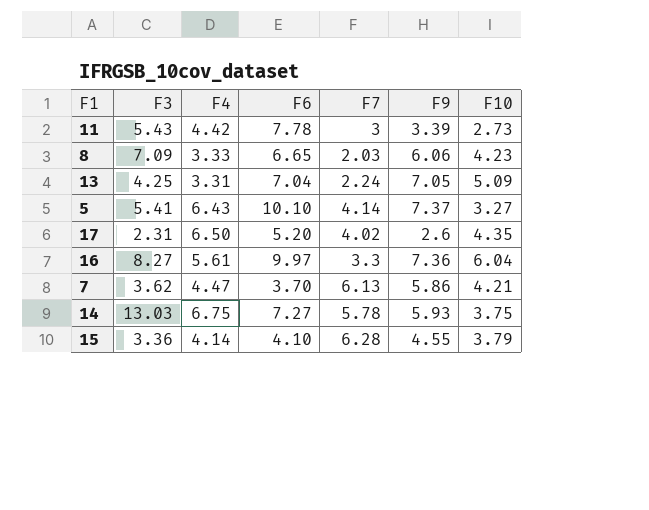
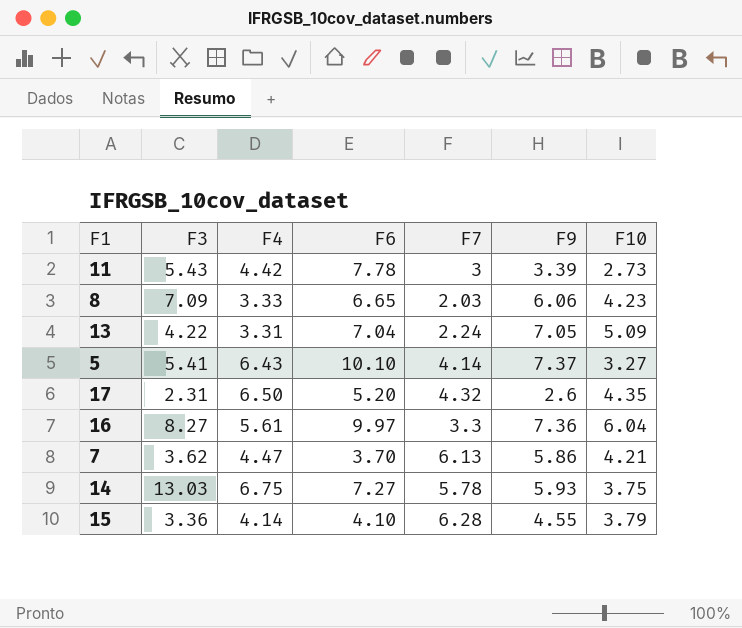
13 | F3: 4.25 -> 4.22
17 | F7: 4.02 -> 4.32

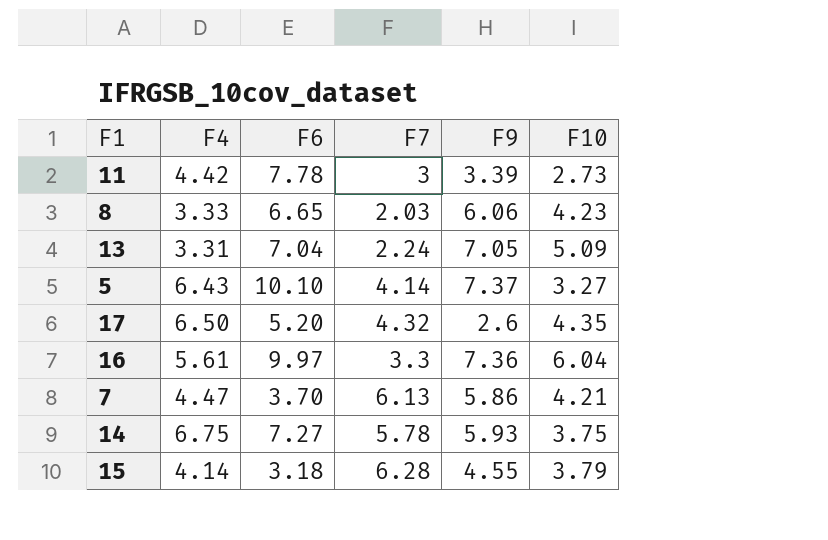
column F3 | position: 2 -> none
15 | F6: 4.10 -> 3.18

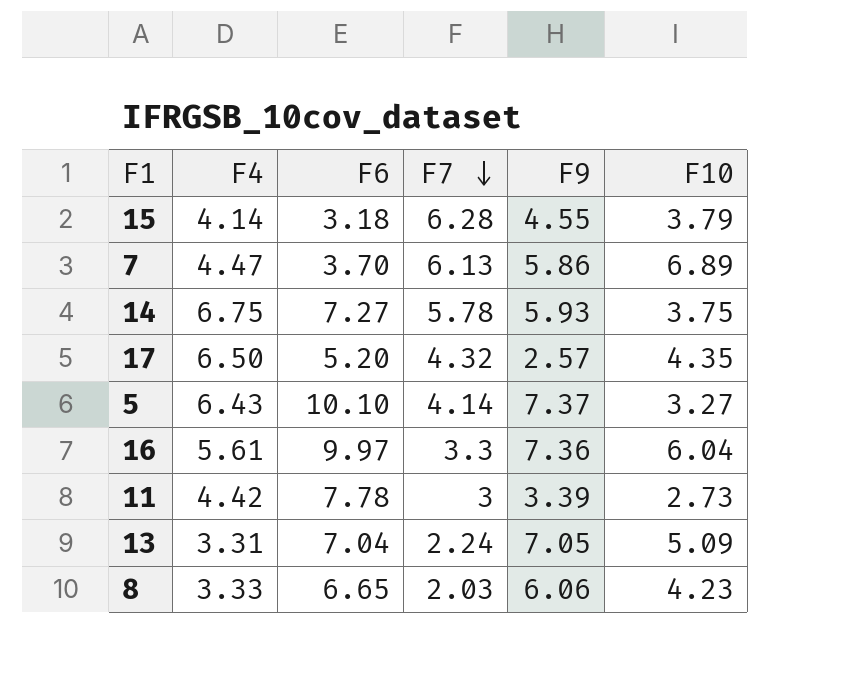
row order: none -> F7 descending
7 | F10: 4.21 -> 6.89
17 | F9: 2.6 -> 2.57

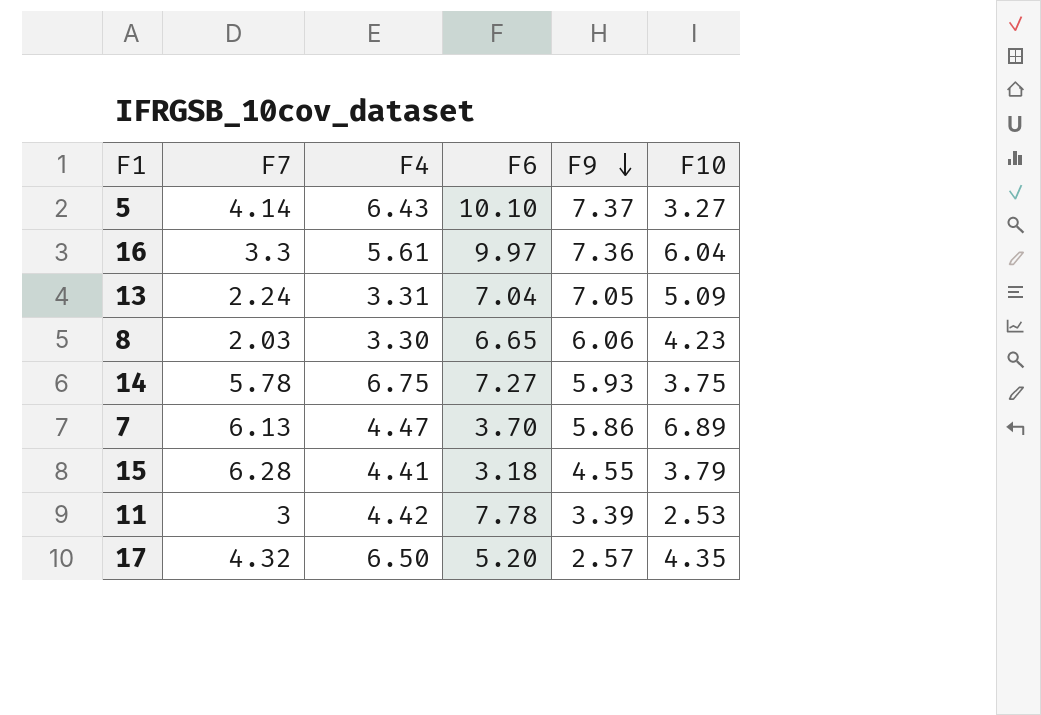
row order: F7 descending -> F9 descending
column F7 | position: 4 -> 2
8 | F4: 3.33 -> 3.30
15 | F4: 4.14 -> 4.41
11 | F10: 2.73 -> 2.53

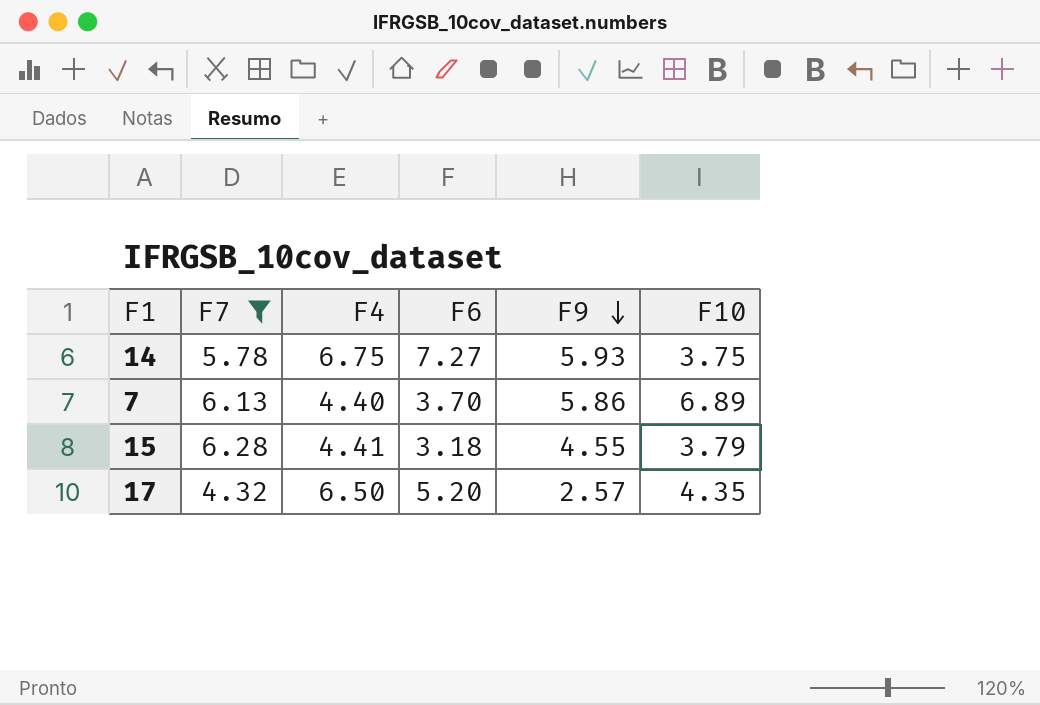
filter: none -> F7 >= 4.32
7 | F4: 4.47 -> 4.40

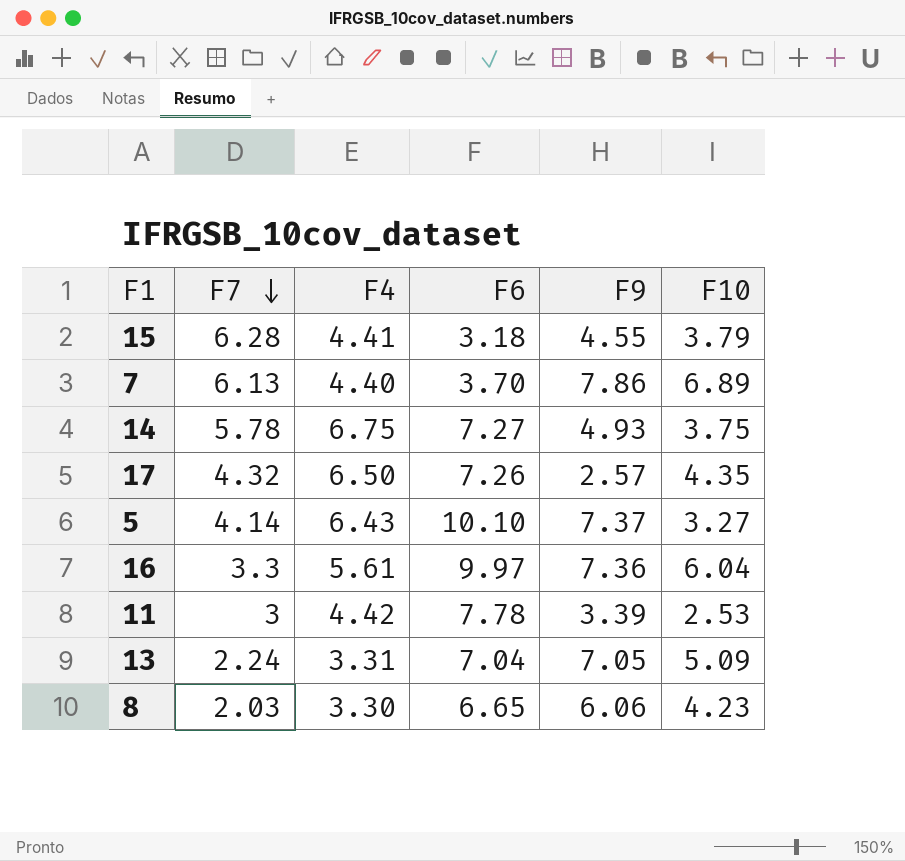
filter: F7 >= 4.32 -> none
row order: F9 descending -> F7 descending
7 | F9: 5.86 -> 7.86
14 | F9: 5.93 -> 4.93
17 | F6: 5.20 -> 7.26

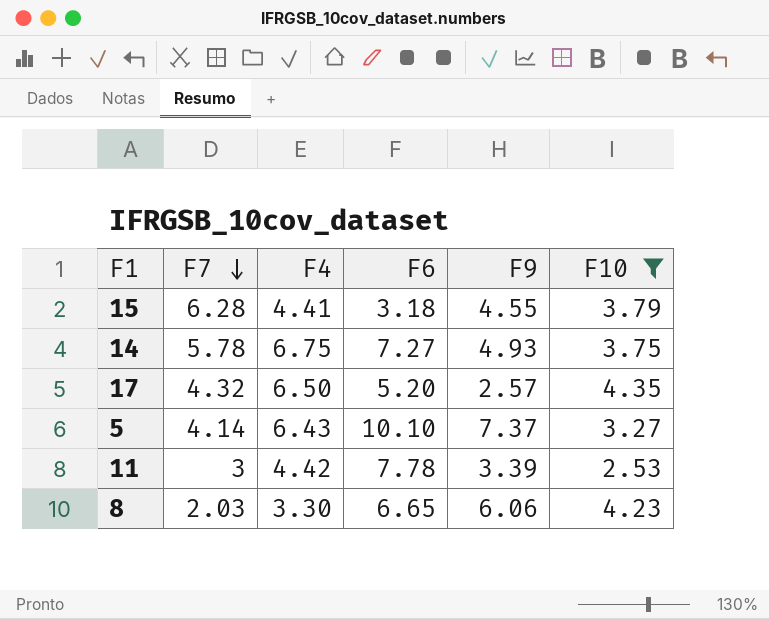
filter: none -> F10 <= 4.35
17 | F6: 7.26 -> 5.20

